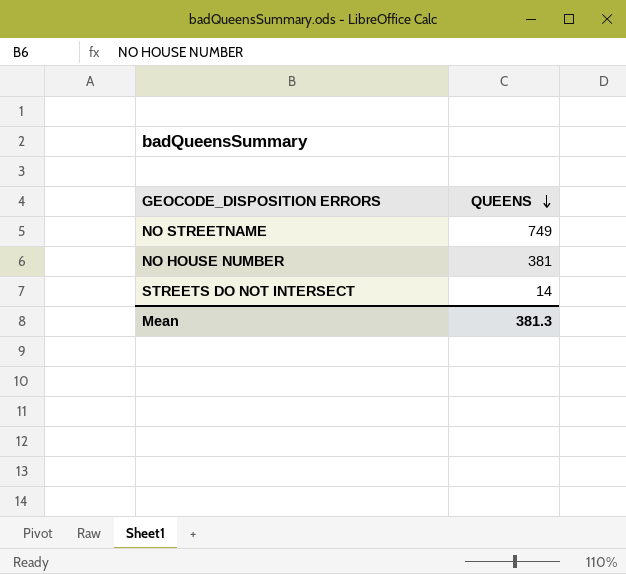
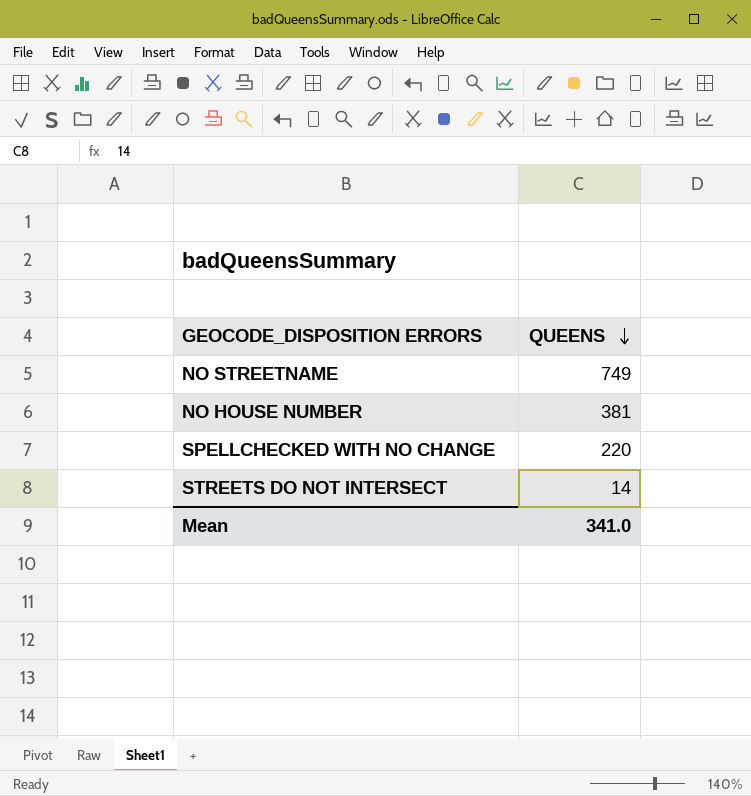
row SPELLCHECKED WITH NO CHANGE: none -> 220
Mean | QUEENS: 381.3 -> 341.0

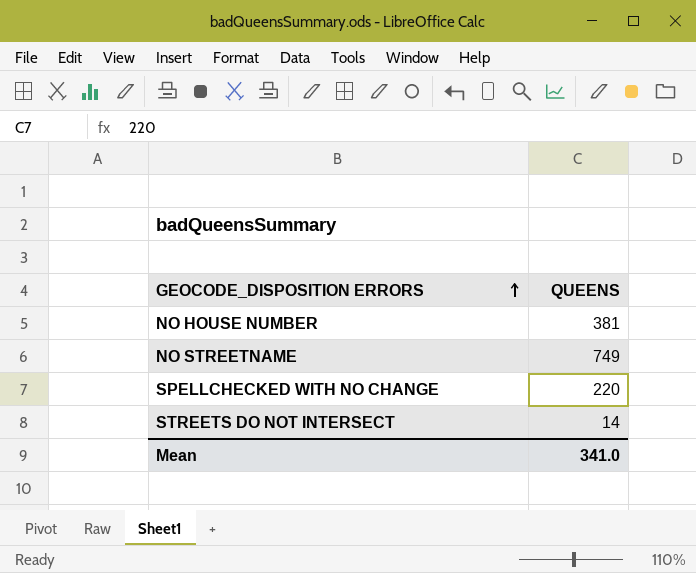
row order: QUEENS descending -> GEOCODE_DISPOSITION ERRORS ascending

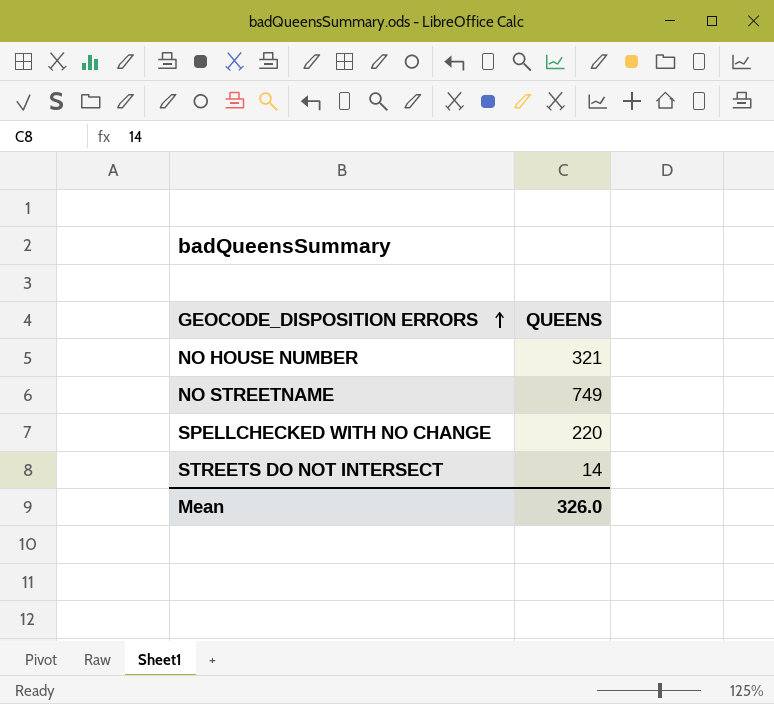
NO HOUSE NUMBER | QUEENS: 381 -> 321
Mean | QUEENS: 341.0 -> 326.0

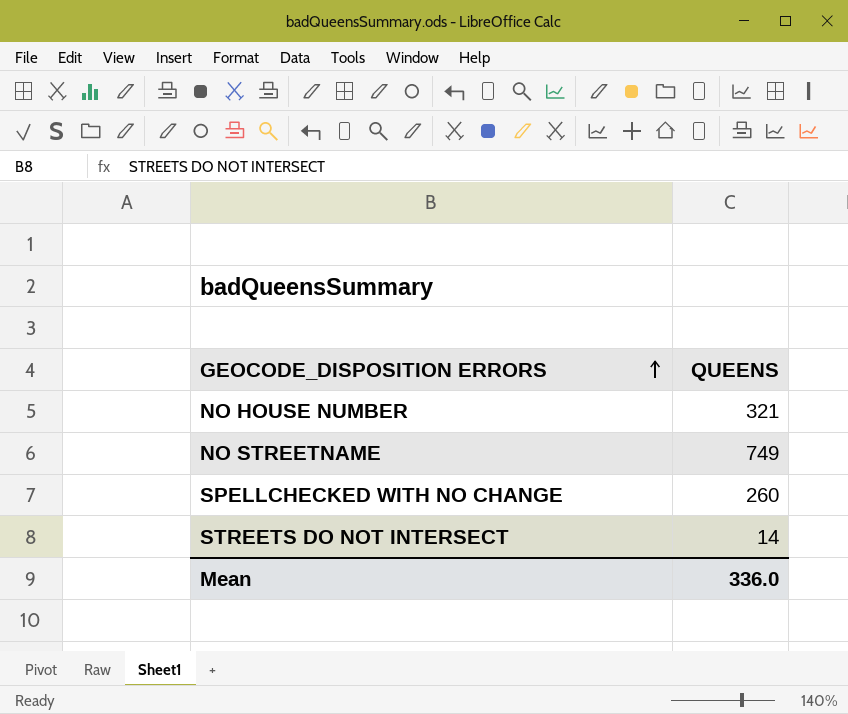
SPELLCHECKED WITH NO CHANGE | QUEENS: 220 -> 260
Mean | QUEENS: 326.0 -> 336.0

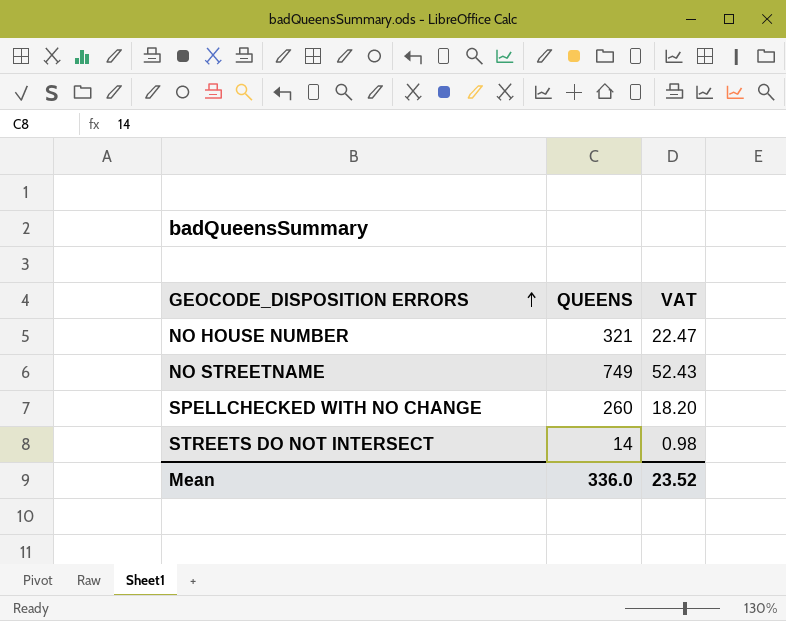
column VAT | formula: none -> [QUEENS] * 0.07

